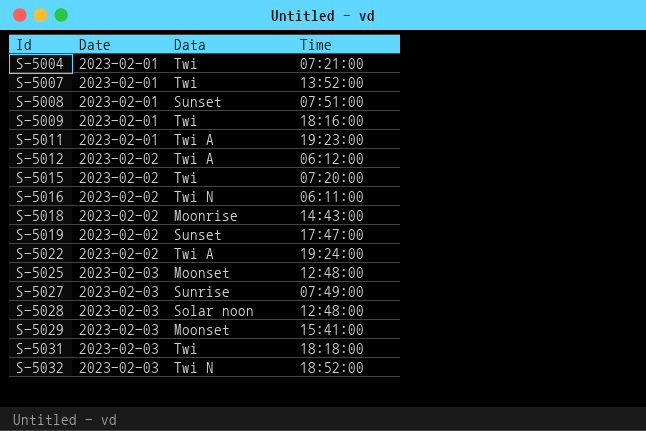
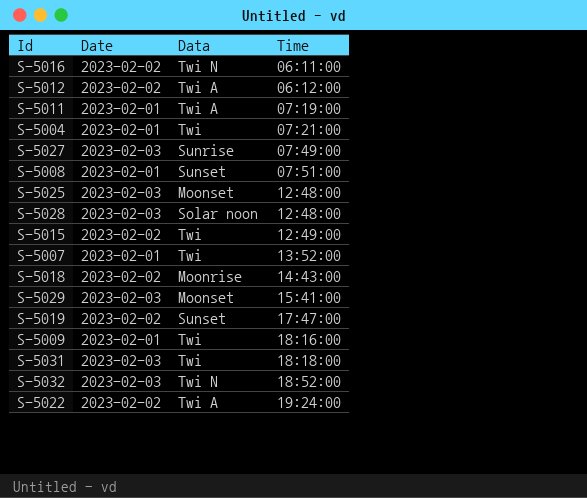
row order: Id ascending -> Time ascending
S-5011 | Time: 19:23:00 -> 07:19:00
S-5015 | Time: 07:20:00 -> 12:49:00

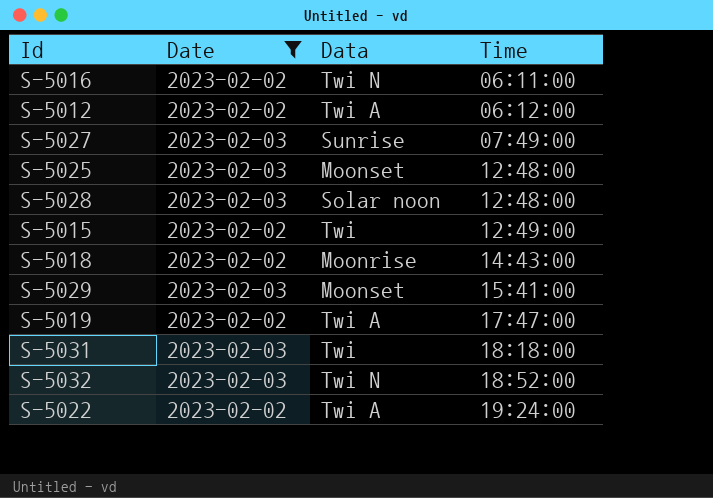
filter: none -> Date != 2023-02-01
S-5019 | Data: Sunset -> Twi A

